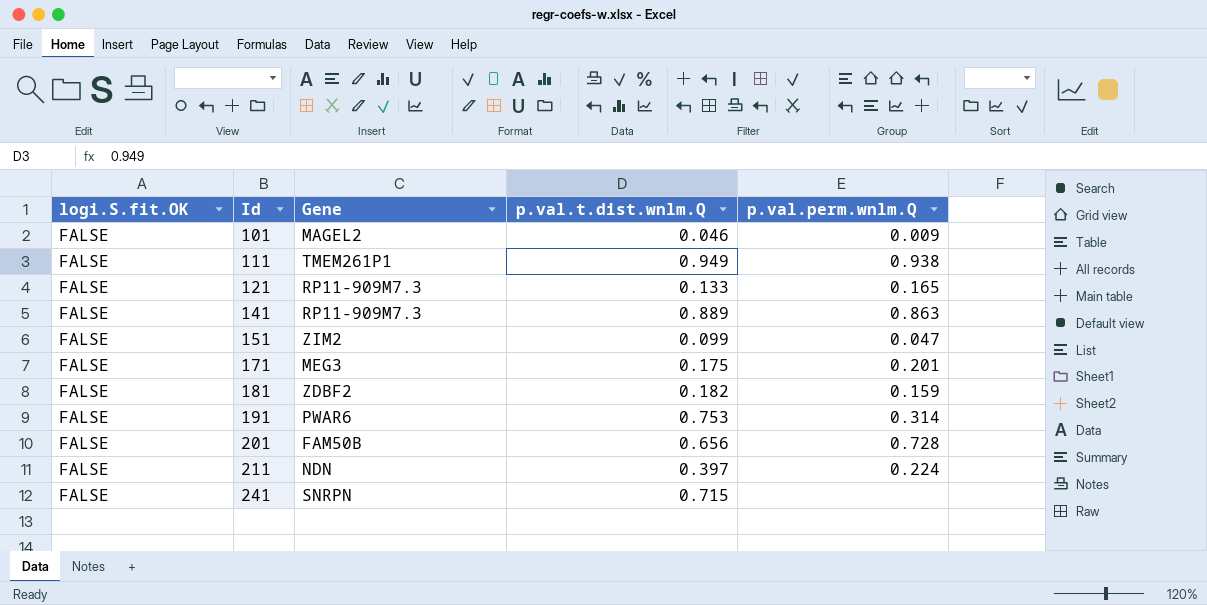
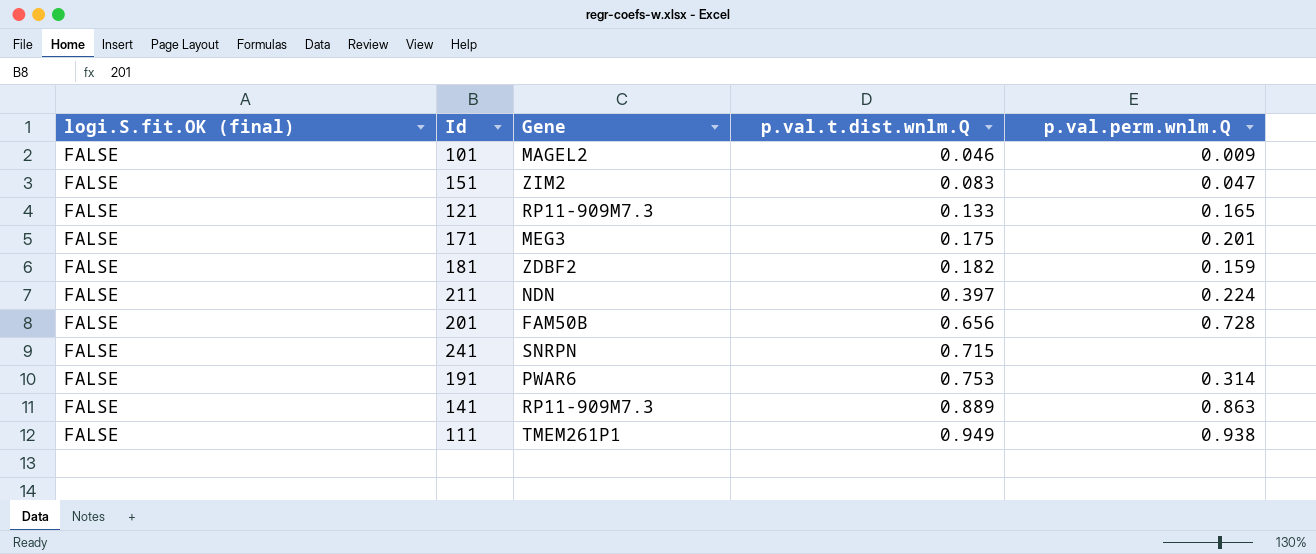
row order: Id ascending -> p.val.t.dist.wnlm.Q ascending
column name: logi.S.fit.OK -> logi.S.fit.OK (final)
151 | p.val.t.dist.wnlm.Q: 0.099 -> 0.083

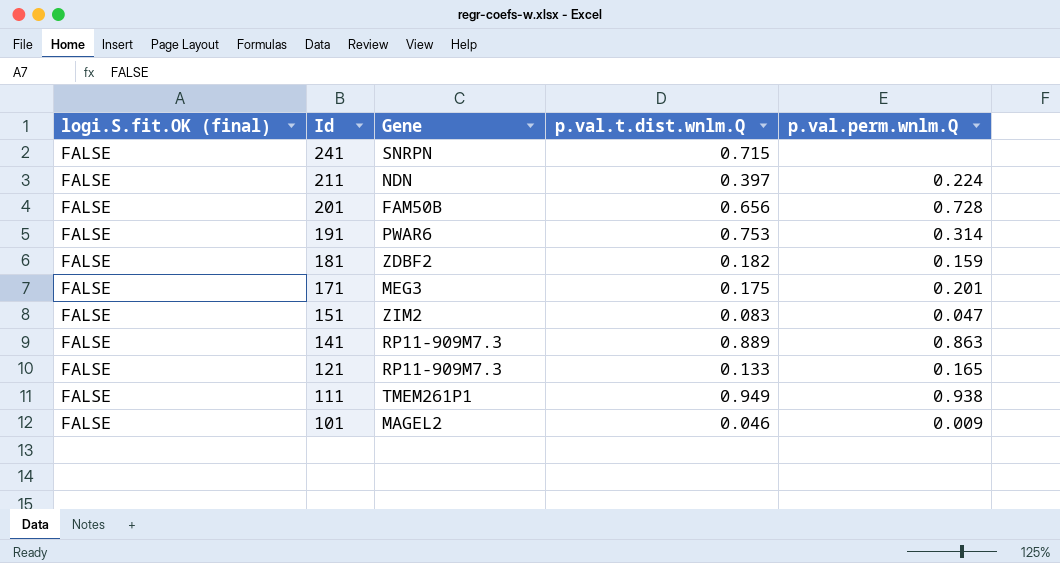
row order: p.val.t.dist.wnlm.Q ascending -> Id descending

